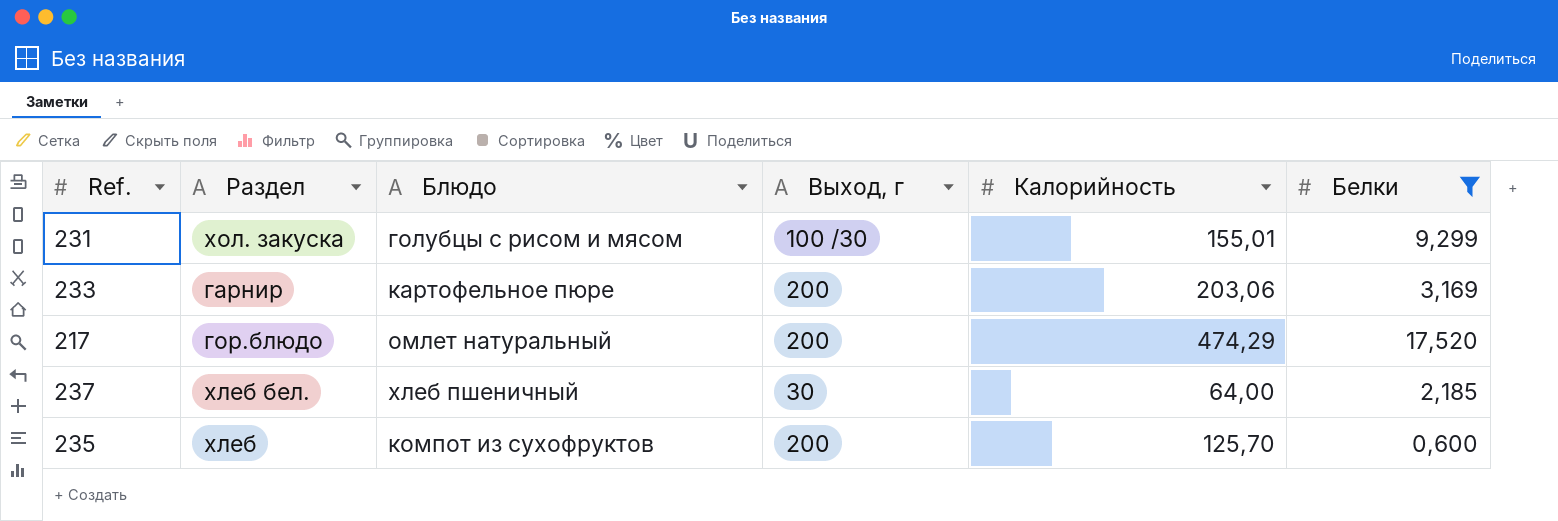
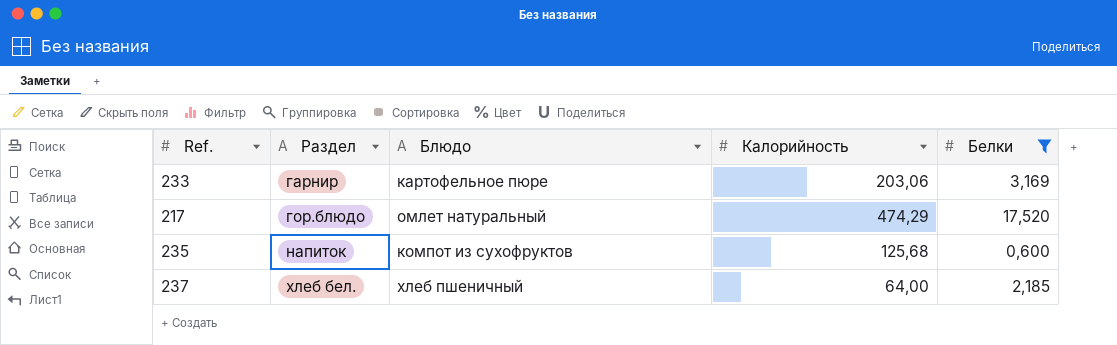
row order: none -> Раздел ascending
column Выход, г | position: 4 -> none
row 231: хол. закуска | голубцы с рисом и мясом | 100 /30 | 155,01 | 9,299 -> none
235 | Раздел: хлеб -> напиток
235 | Калорийность: 125,70 -> 125,68

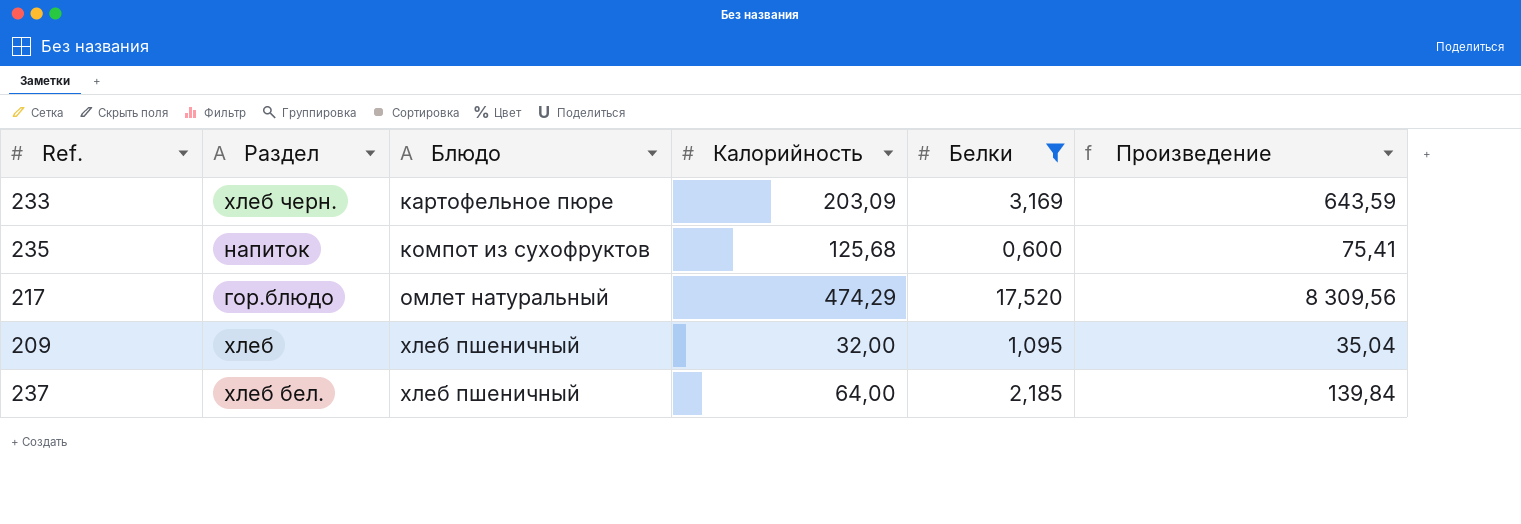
row order: Раздел ascending -> Блюдо ascending
column Произведение | formula: none -> [Калорийность] * [Белки]
233 | Раздел: гарнир -> хлеб черн.
233 | Калорийность: 203,06 -> 203,09
row 209: none -> хлеб | хлеб пшеничный | 32,00 | 1,095 | 35,04

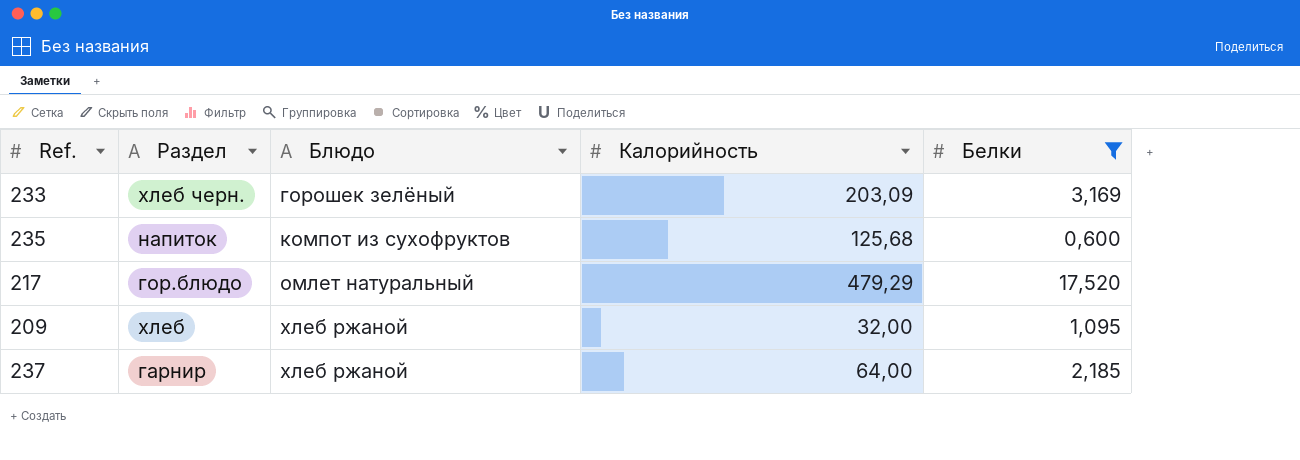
column Произведение | formula: [Калорийность] * [Белки] -> none
233 | Блюдо: картофельное пюре -> горошек зелёный
217 | Калорийность: 474,29 -> 479,29
209 | Блюдо: хлеб пшеничный -> хлеб ржаной
237 | Раздел: хлеб бел. -> гарнир
237 | Блюдо: хлеб пшеничный -> хлеб ржаной

